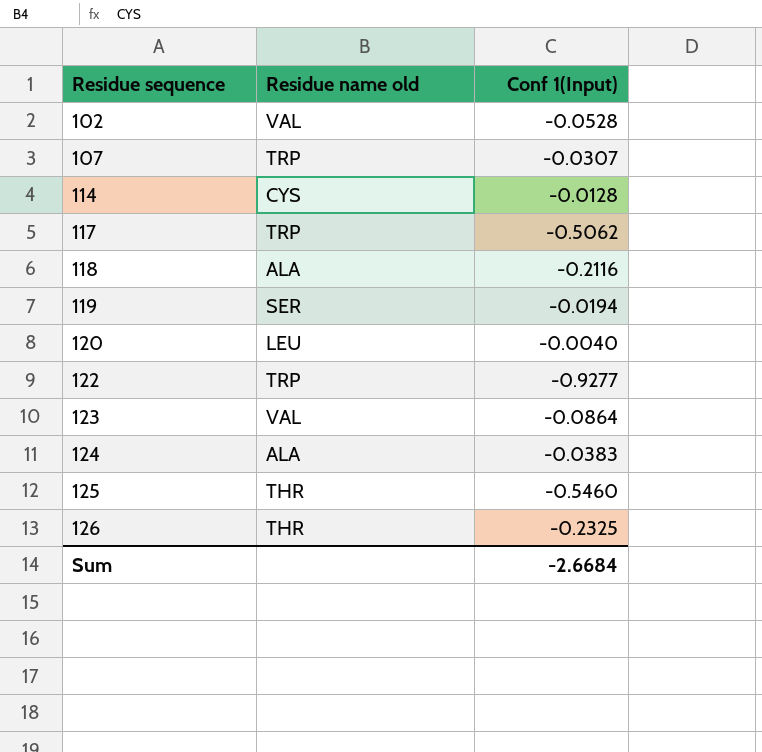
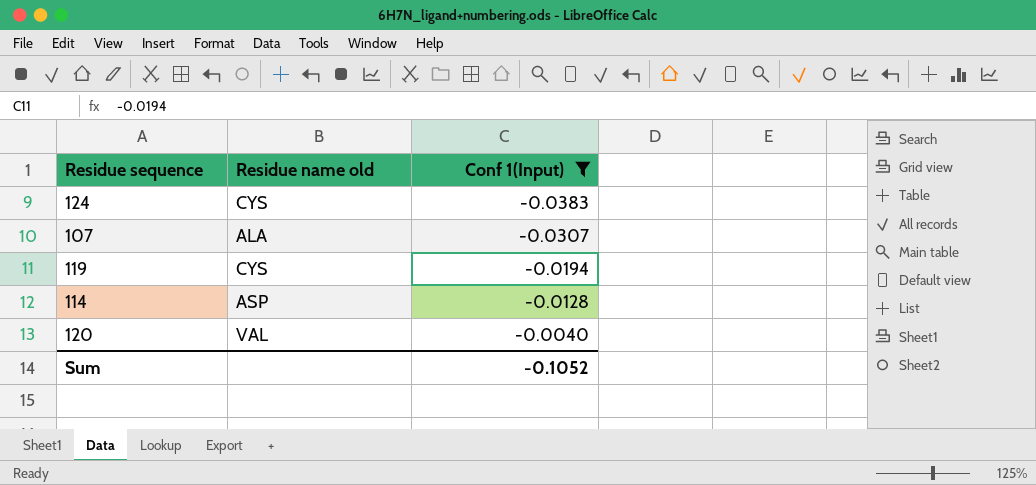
filter: none -> Conf 1(Input) >= -0.0383
row order: Residue sequence ascending -> Conf 1(Input) ascending
124 | Residue name old: ALA -> CYS
107 | Residue name old: TRP -> ALA
119 | Residue name old: SER -> CYS
114 | Residue name old: CYS -> ASP
120 | Residue name old: LEU -> VAL
Sum | Conf 1(Input): -2.6684 -> -0.1052

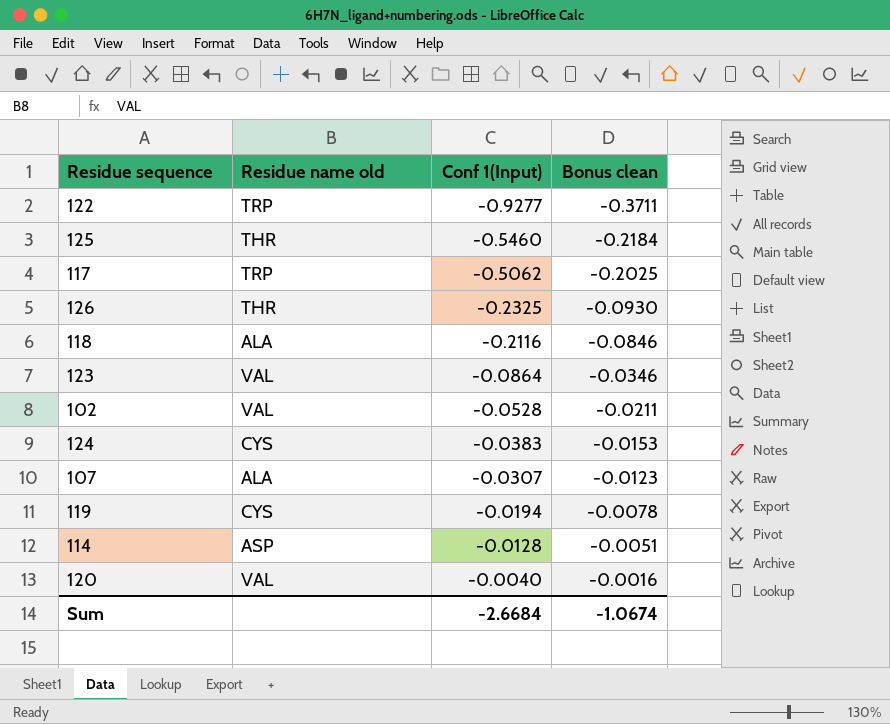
filter: Conf 1(Input) >= -0.0383 -> none
column Bonus clean | formula: none -> [Conf 1(Input)] * 0.4
Sum | Conf 1(Input): -0.1052 -> -2.6684

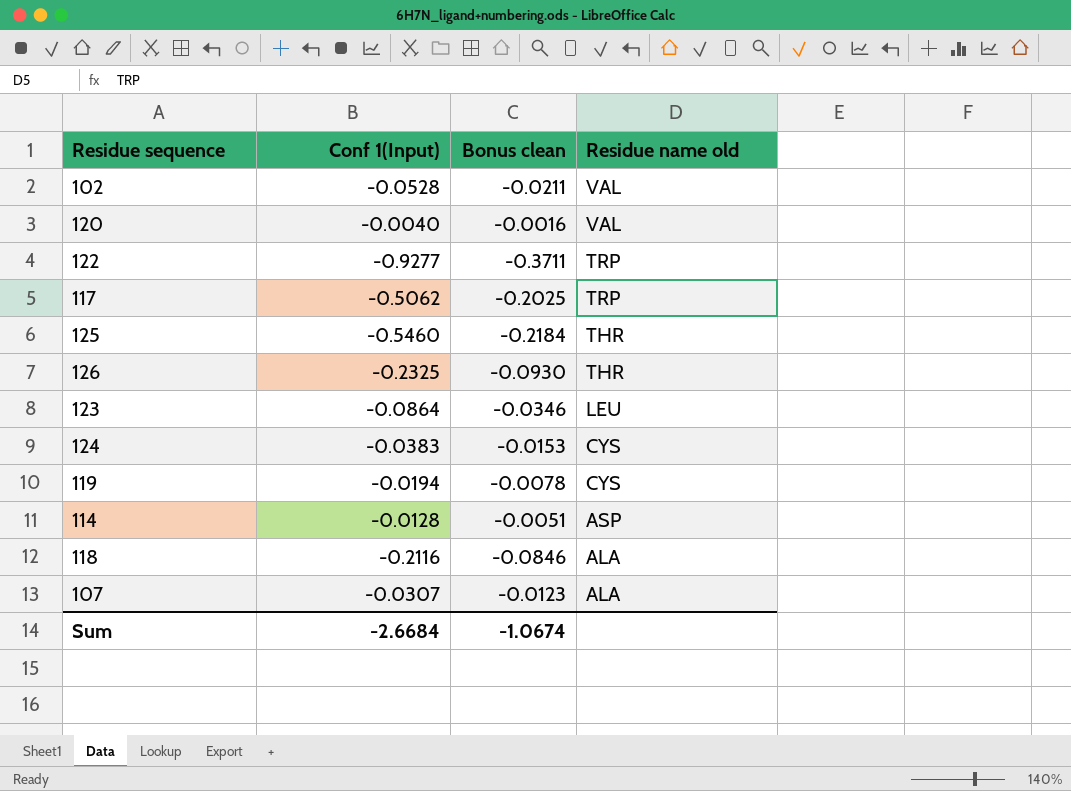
row order: Conf 1(Input) ascending -> Residue name old descending
column Residue name old | position: 2 -> 4
123 | Residue name old: VAL -> LEU

